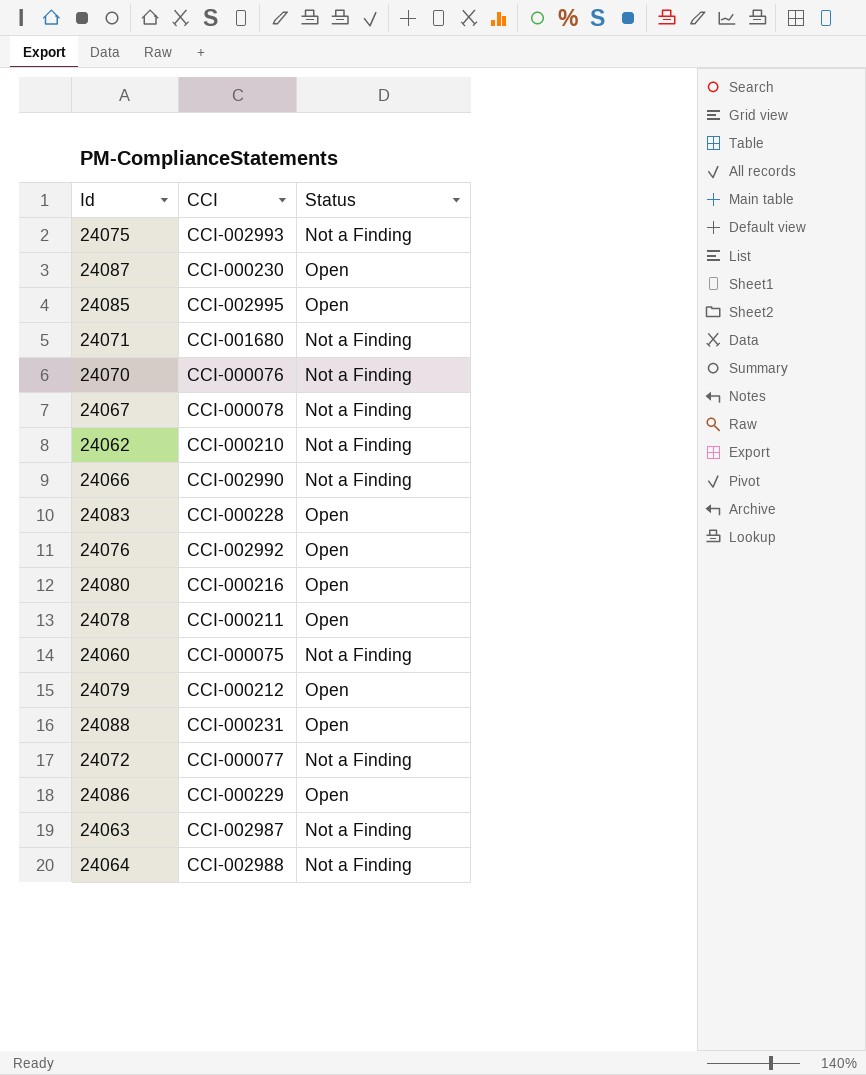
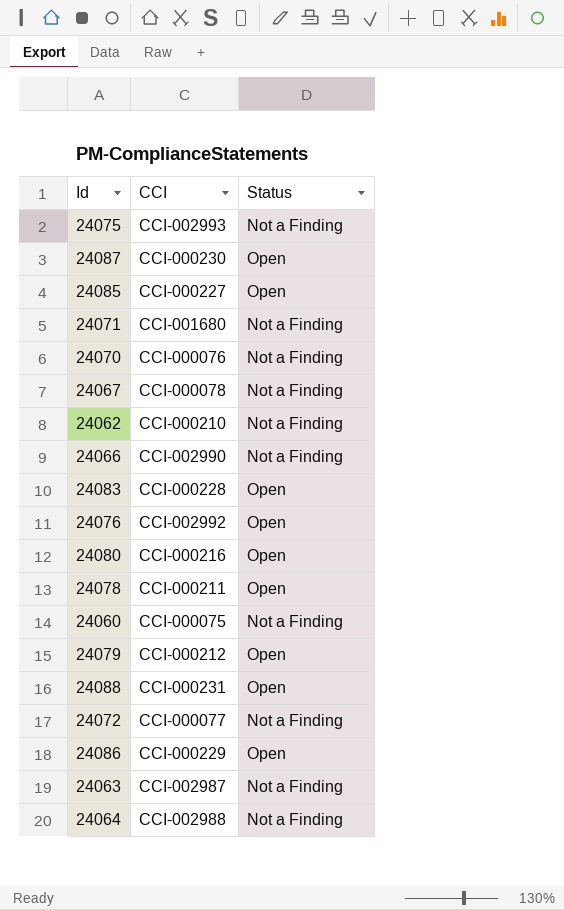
24085 | CCI: CCI-002995 -> CCI-000227

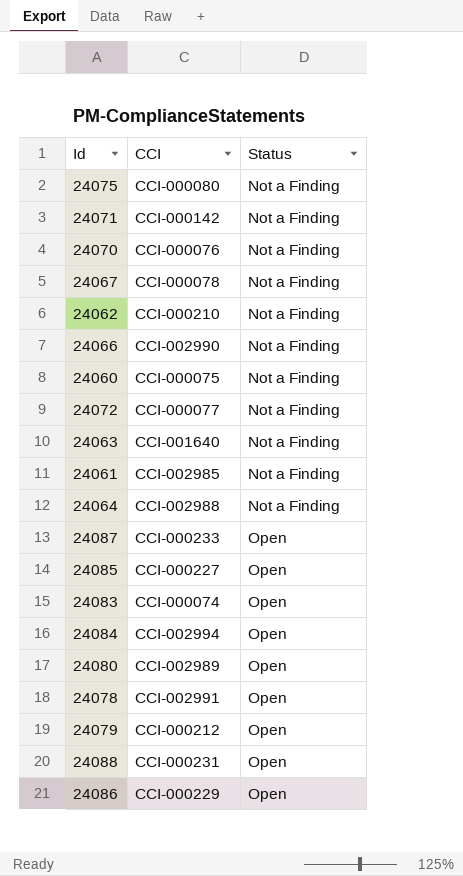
row order: none -> Status ascending
row 24076: CCI-002992 | Open -> none
24075 | CCI: CCI-002993 -> CCI-000080
24071 | CCI: CCI-001680 -> CCI-000142
24063 | CCI: CCI-002987 -> CCI-001640
row 24061: none -> CCI-002985 | Not a Finding
24087 | CCI: CCI-000230 -> CCI-000233
24083 | CCI: CCI-000228 -> CCI-000074
row 24084: none -> CCI-002994 | Open
24080 | CCI: CCI-000216 -> CCI-002989
24078 | CCI: CCI-000211 -> CCI-002991

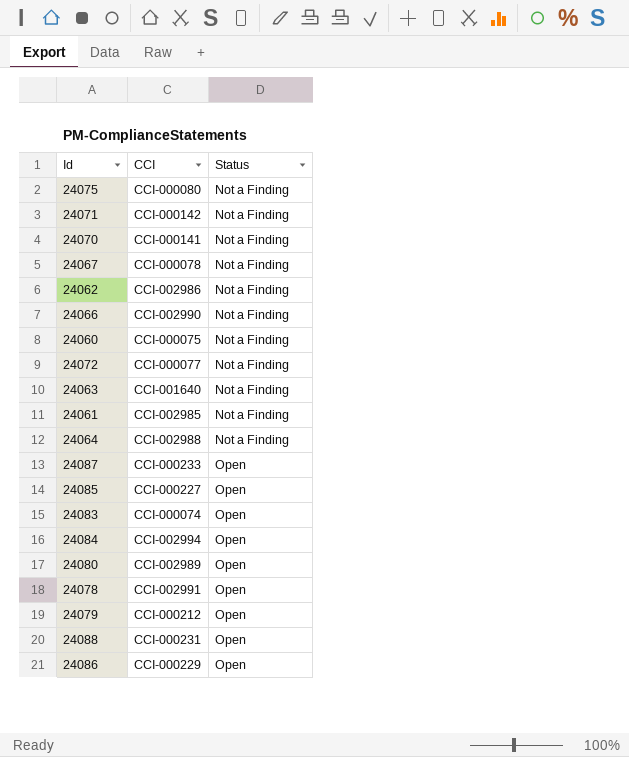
24070 | CCI: CCI-000076 -> CCI-000141
24062 | CCI: CCI-000210 -> CCI-002986

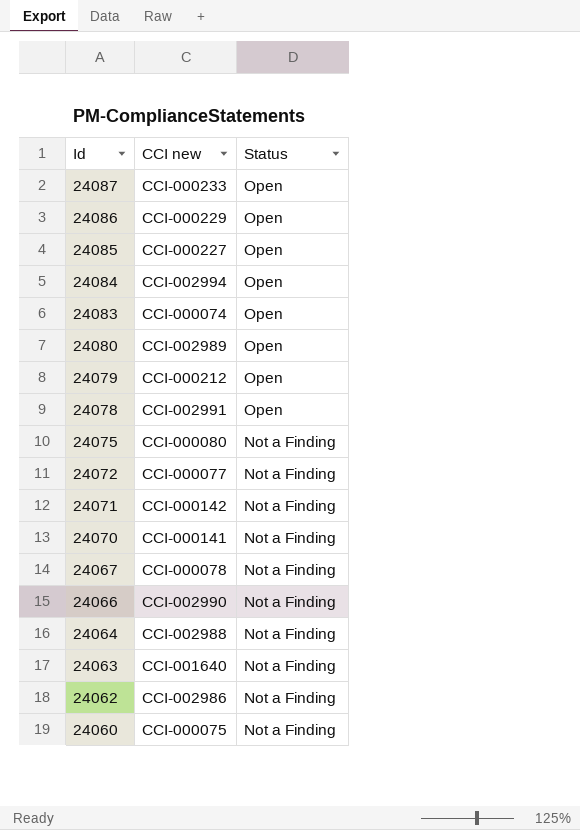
row order: Status ascending -> Id descending
column name: CCI -> CCI new
row 24061: CCI-002985 | Not a Finding -> none
row 24088: CCI-000231 | Open -> none

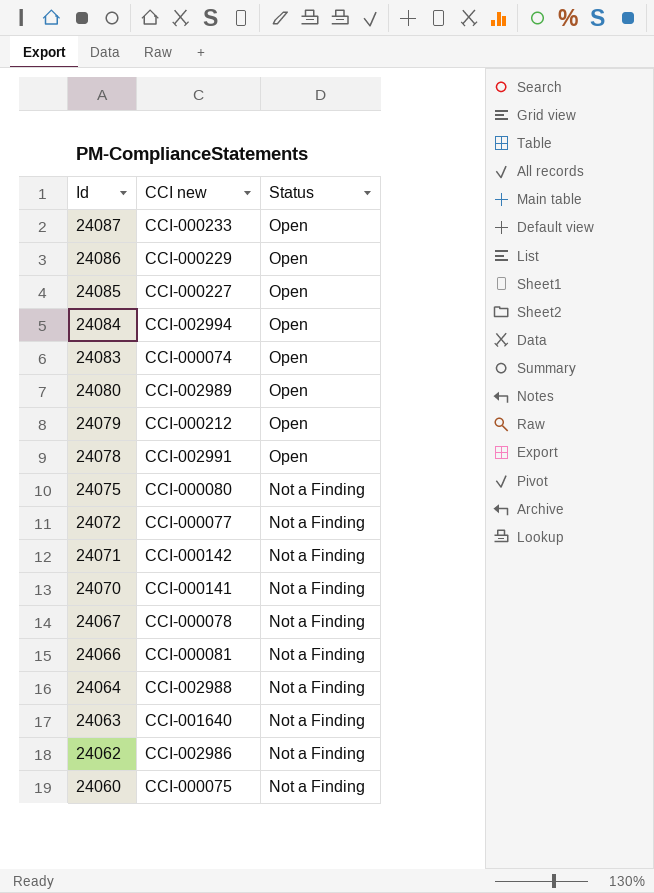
24066 | CCI new: CCI-002990 -> CCI-000081

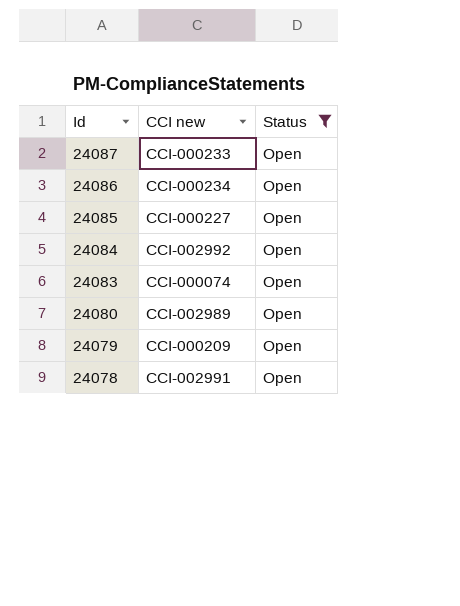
filter: none -> Status = Open
24086 | CCI new: CCI-000229 -> CCI-000234
24084 | CCI new: CCI-002994 -> CCI-002992
24079 | CCI new: CCI-000212 -> CCI-000209

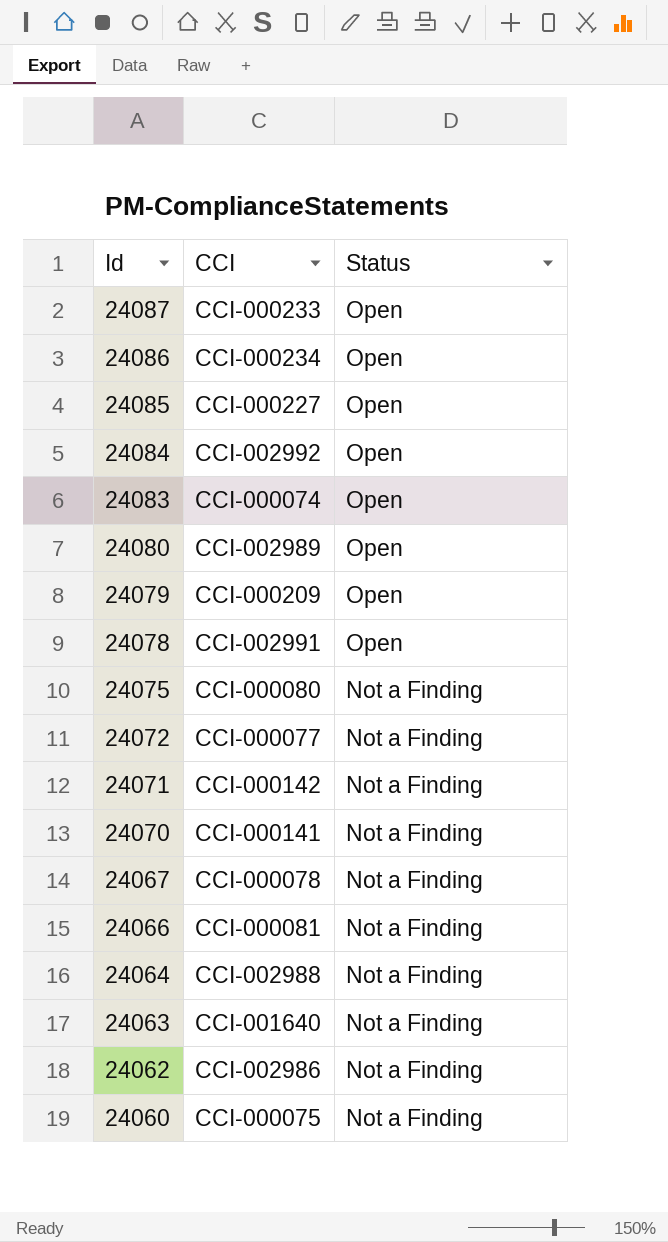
filter: Status = Open -> none
column name: CCI new -> CCI

